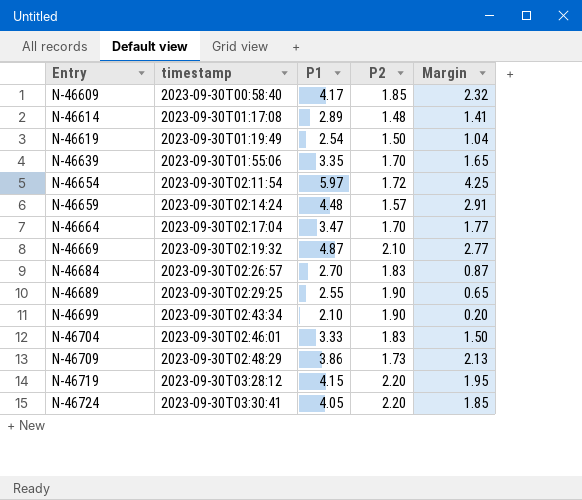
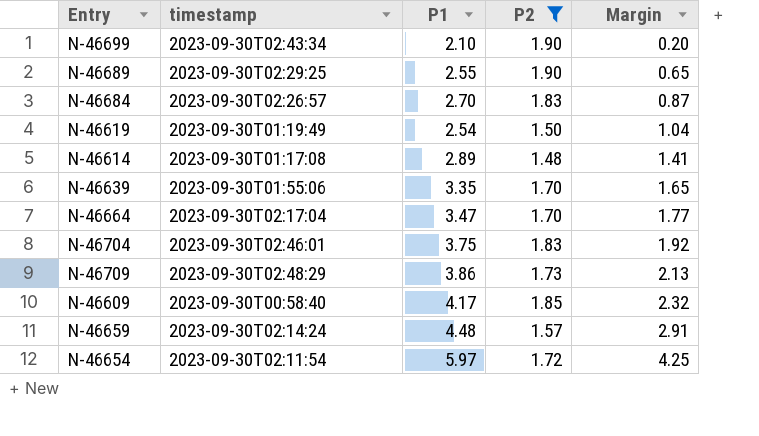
filter: none -> P2 <= 1.90
row order: Entry ascending -> Margin ascending
N-46704 | P1: 3.33 -> 3.75
N-46704 | Margin: 1.50 -> 1.92

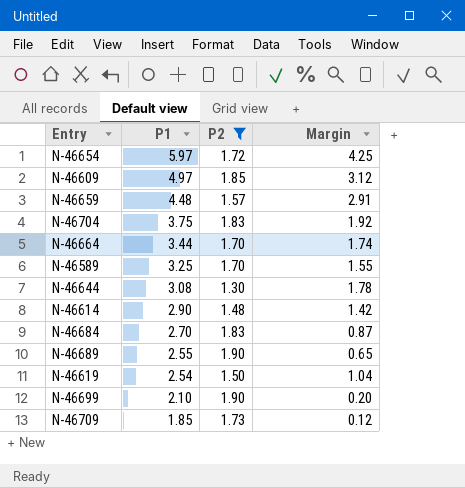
row order: Margin ascending -> P1 descending
column timestamp | position: 2 -> none
row N-46639: 2023-09-30T01:55:06 | 3.35 | 1.70 | 1.65 -> none
N-46609 | P1: 4.17 -> 4.97
N-46609 | Margin: 2.32 -> 3.12
N-46664 | P1: 3.47 -> 3.44
N-46664 | Margin: 1.77 -> 1.74
row N-46589: none -> 3.25 | 1.70 | 1.55
row N-46644: none -> 3.08 | 1.30 | 1.78
N-46614 | P1: 2.89 -> 2.90
N-46614 | Margin: 1.41 -> 1.42
N-46709 | P1: 3.86 -> 1.85
N-46709 | Margin: 2.13 -> 0.12

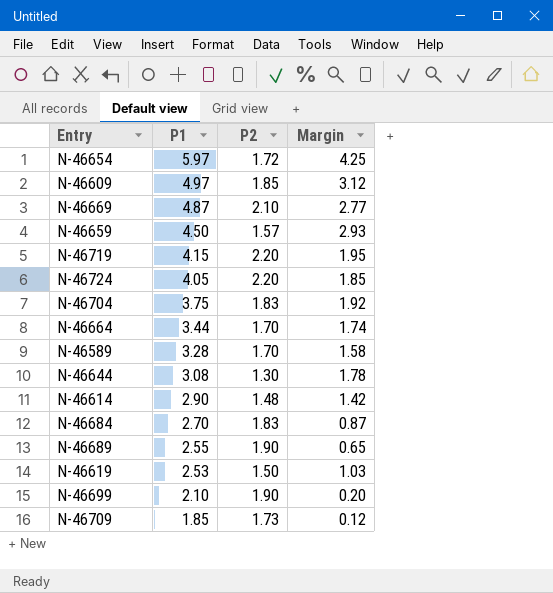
filter: P2 <= 1.90 -> none
N-46659 | P1: 4.48 -> 4.50
N-46659 | Margin: 2.91 -> 2.93
N-46589 | P1: 3.25 -> 3.28
N-46589 | Margin: 1.55 -> 1.58
N-46619 | P1: 2.54 -> 2.53
N-46619 | Margin: 1.04 -> 1.03

